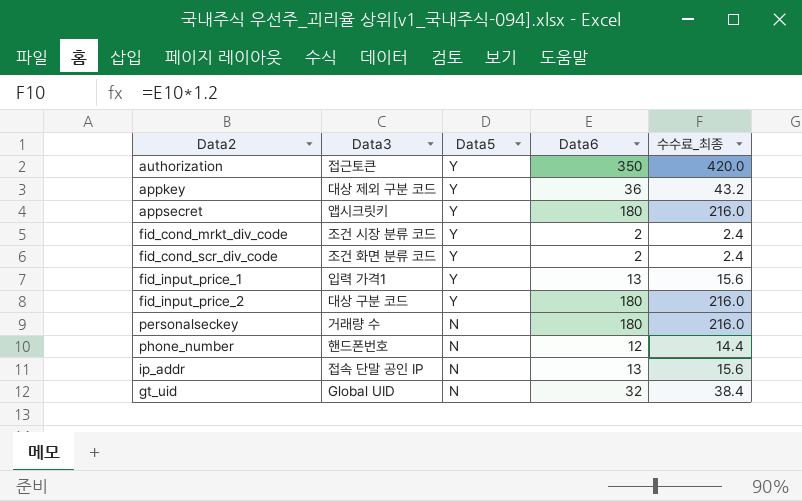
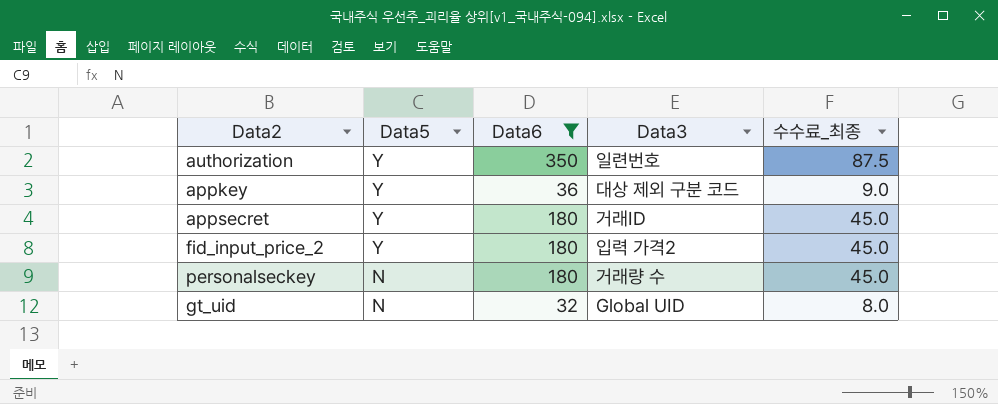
filter: none -> Data6 >= 32
column Data3 | position: 2 -> 4
column 수수료_최종 | formula: [Data6] * 1.2 -> [Data6] * 0.25
authorization | Data3: 접근토큰 -> 일련번호
appsecret | Data3: 앱시크릿키 -> 거래ID
fid_input_price_2 | Data3: 대상 구분 코드 -> 입력 가격2

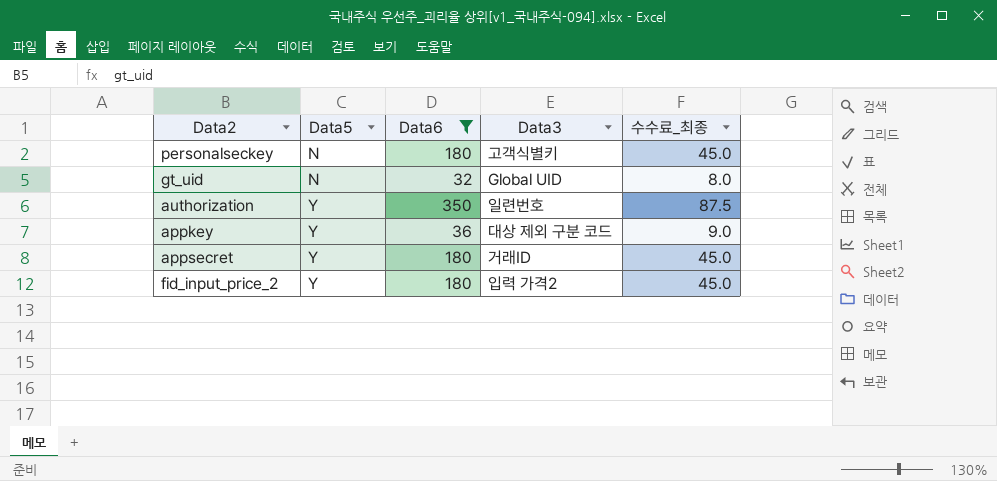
row order: Data5 descending -> Data5 ascending
personalseckey | Data3: 거래량 수 -> 고객식별키

